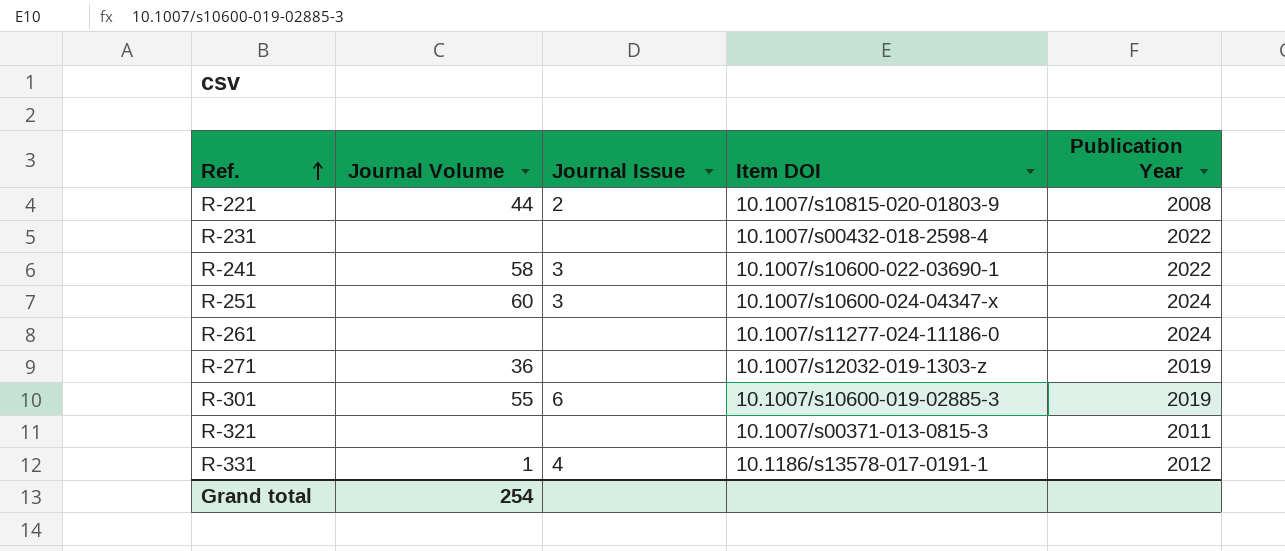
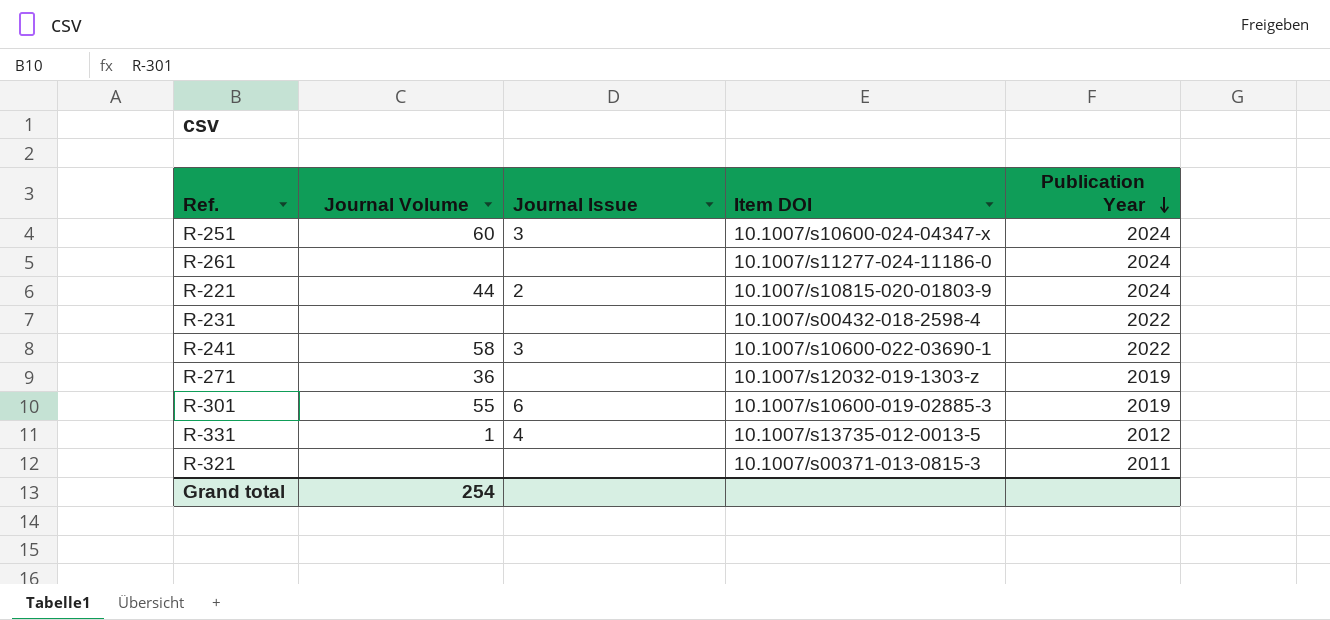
row order: Ref. ascending -> Publication Year descending
R-221 | Publication Year: 2008 -> 2024
R-331 | Item DOI: 10.1186/s13578-017-0191-1 -> 10.1007/s13735-012-0013-5

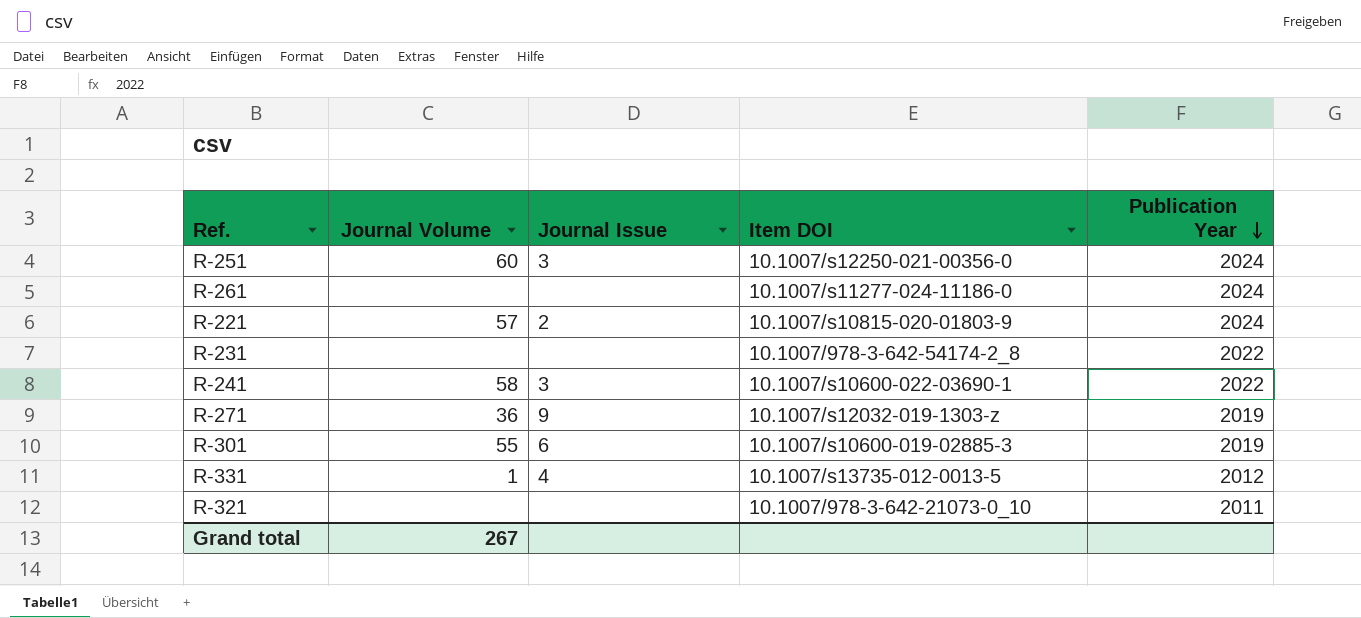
R-251 | Item DOI: 10.1007/s10600-024-04347-x -> 10.1007/s12250-021-00356-0
R-221 | Journal Volume: 44 -> 57
R-231 | Item DOI: 10.1007/s00432-018-2598-4 -> 10.1007/978-3-642-54174-2_8
R-271 | Journal Issue: none -> 9
R-321 | Item DOI: 10.1007/s00371-013-0815-3 -> 10.1007/978-3-642-21073-0_10
Grand total | Journal Volume: 254 -> 267

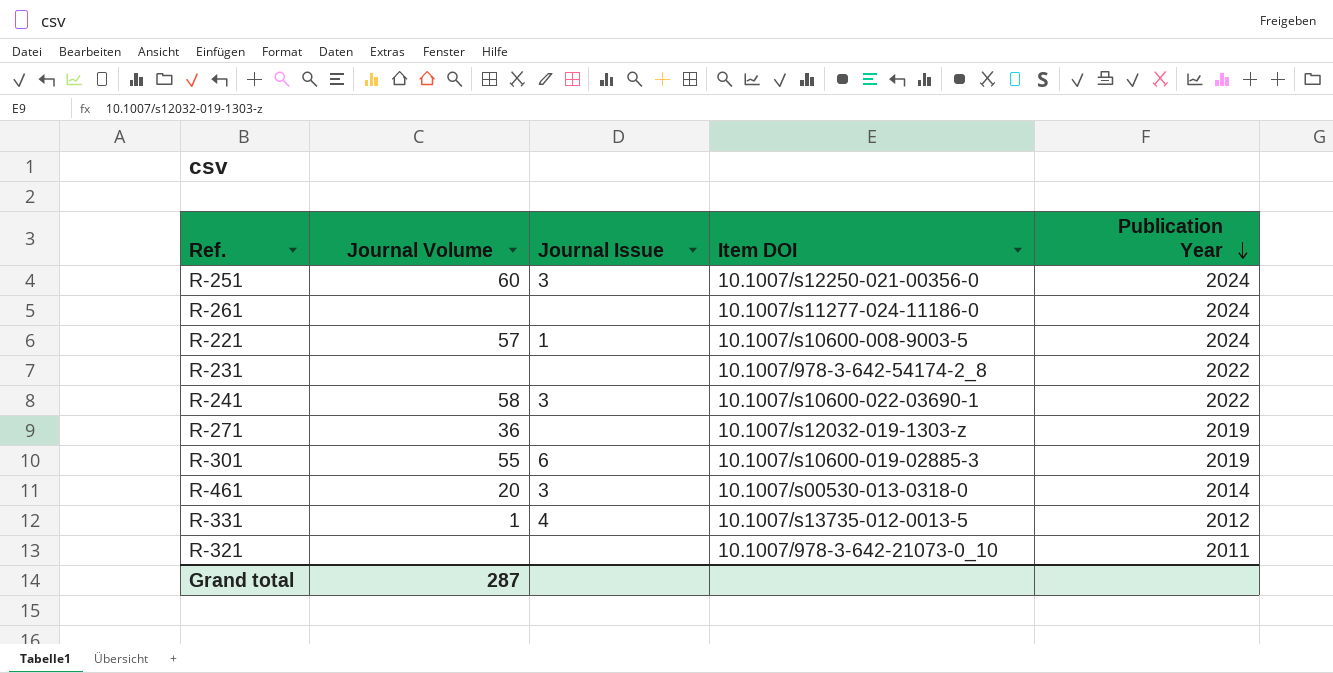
R-221 | Journal Issue: 2 -> 1
R-221 | Item DOI: 10.1007/s10815-020-01803-9 -> 10.1007/s10600-008-9003-5
R-271 | Journal Issue: 9 -> none
row R-461: none -> 20 | 3 | 10.1007/s00530-013-0318-0 | 2014
Grand total | Journal Volume: 267 -> 287

